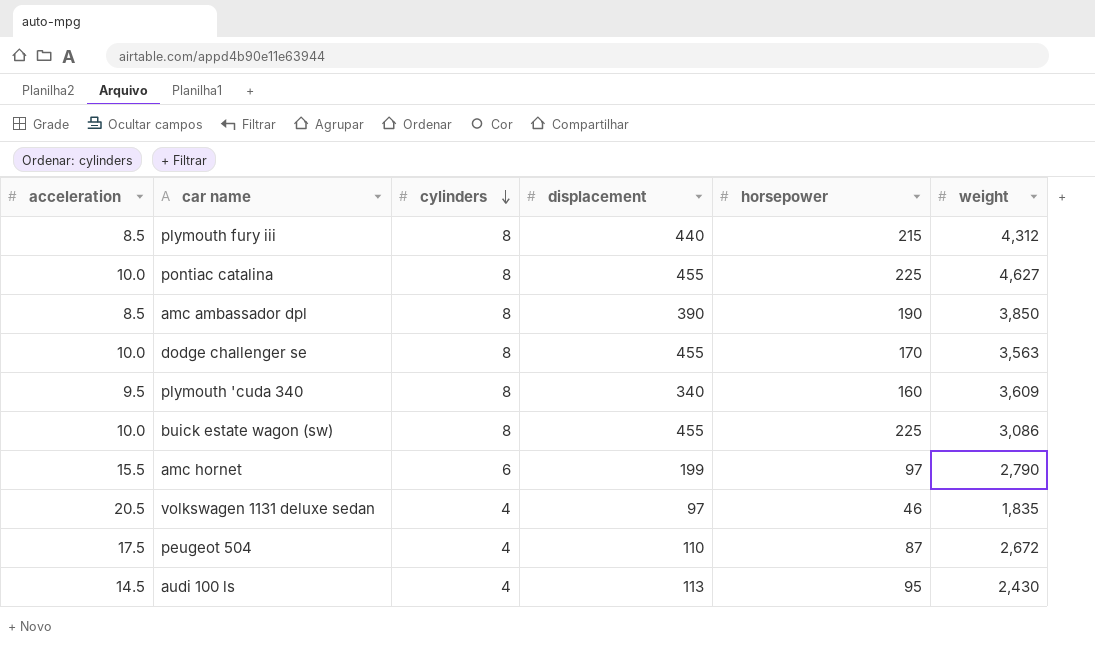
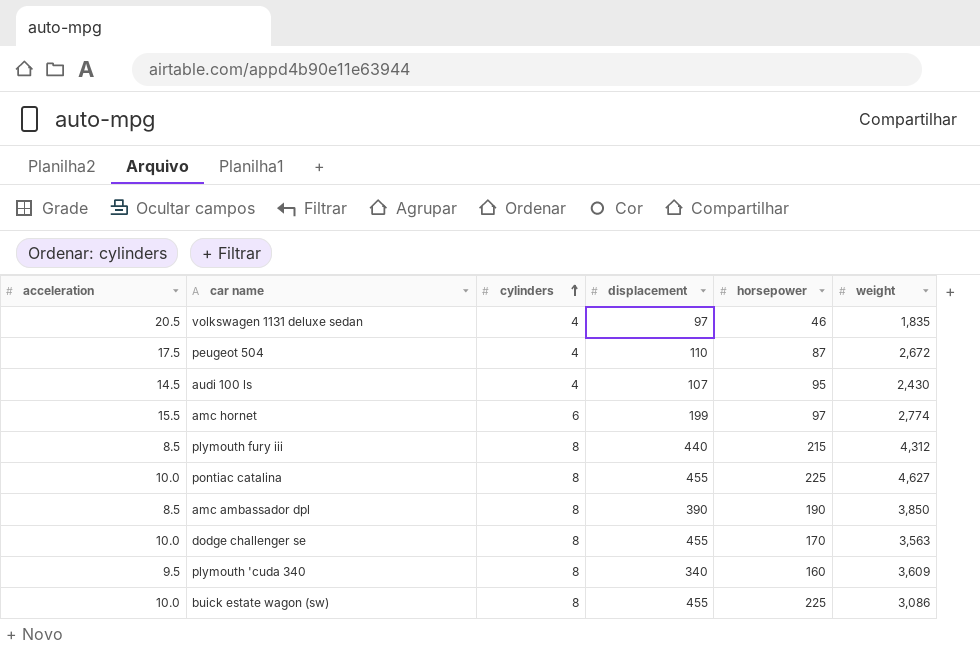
row order: cylinders descending -> cylinders ascending
audi 100 ls | displacement: 113 -> 107
amc hornet | weight: 2,790 -> 2,774

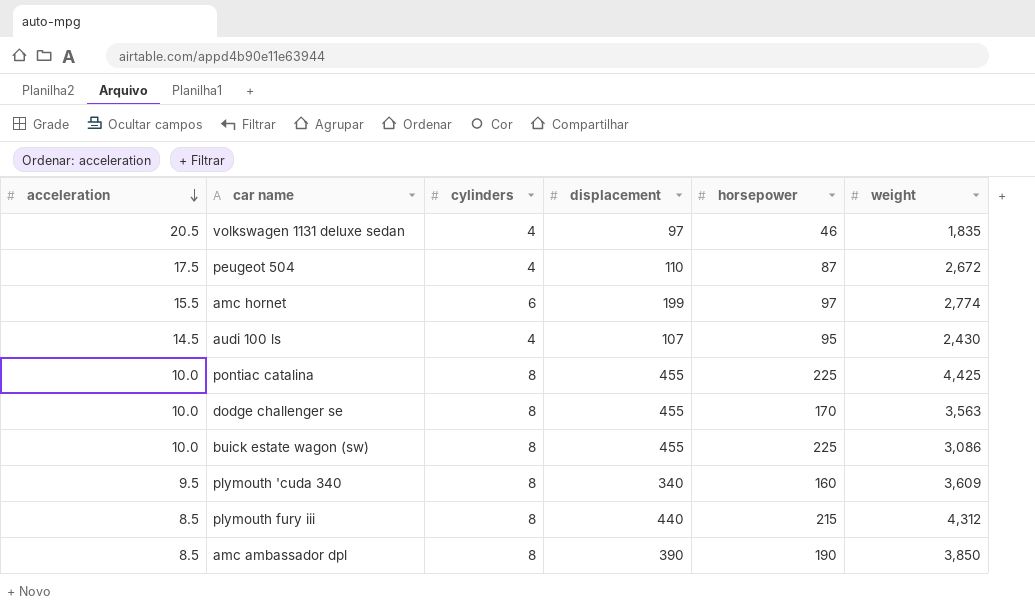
row order: cylinders ascending -> acceleration descending
pontiac catalina | weight: 4,627 -> 4,425

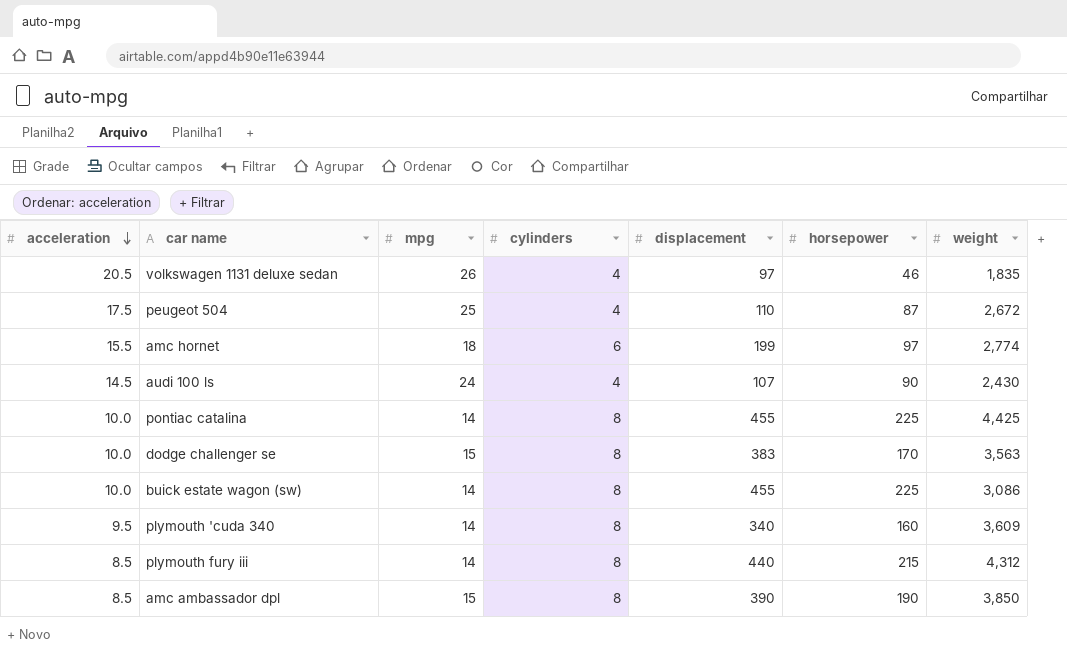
column mpg | position: none -> 3
audi 100 ls | horsepower: 95 -> 90
dodge challenger se | displacement: 455 -> 383

